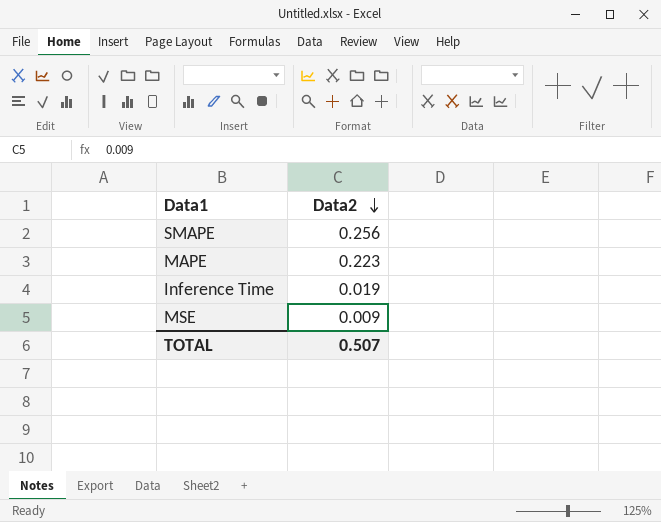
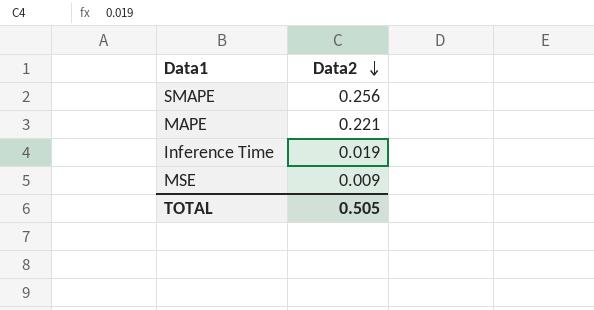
MAPE | Data2: 0.223 -> 0.221
TOTAL | Data2: 0.507 -> 0.505

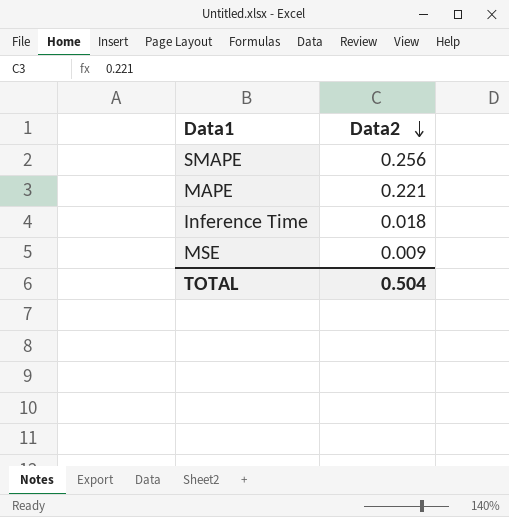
Inference Time | Data2: 0.019 -> 0.018
TOTAL | Data2: 0.505 -> 0.504

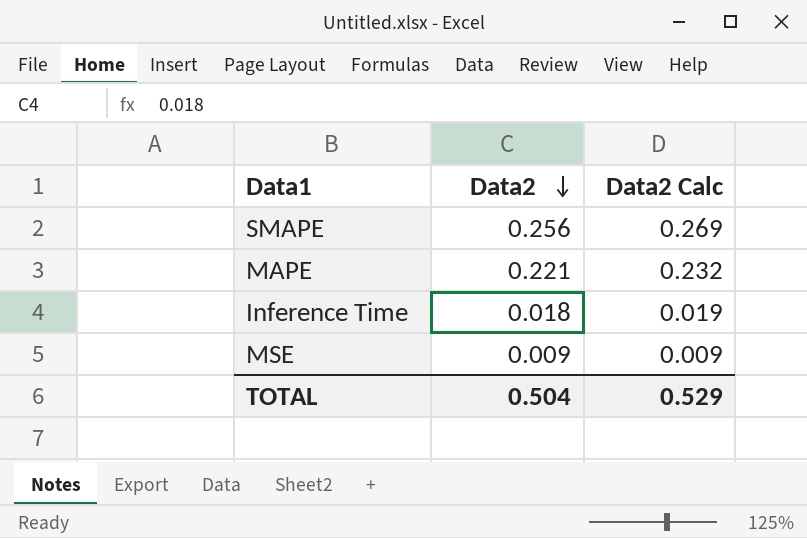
column Data2 Calc | formula: none -> [Data2] * 1.05

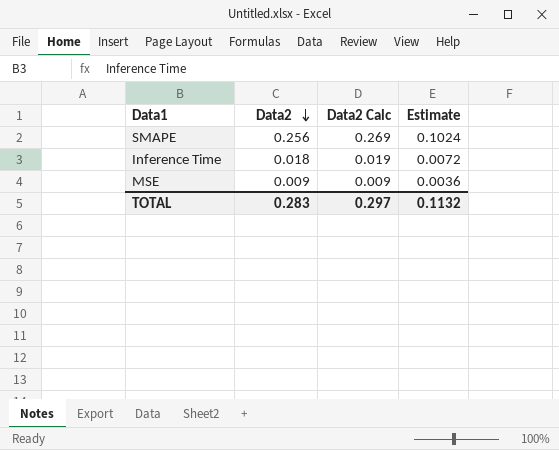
column Estimate | formula: none -> [Data2] * 0.4
row MAPE: 0.221 | 0.232 -> none
TOTAL | Data2: 0.504 -> 0.283
TOTAL | Data2 Calc: 0.529 -> 0.297

